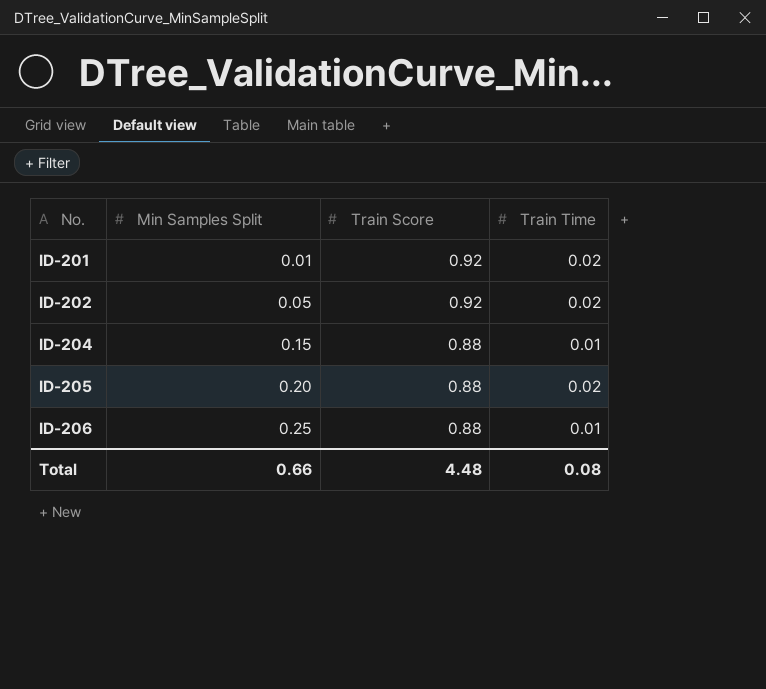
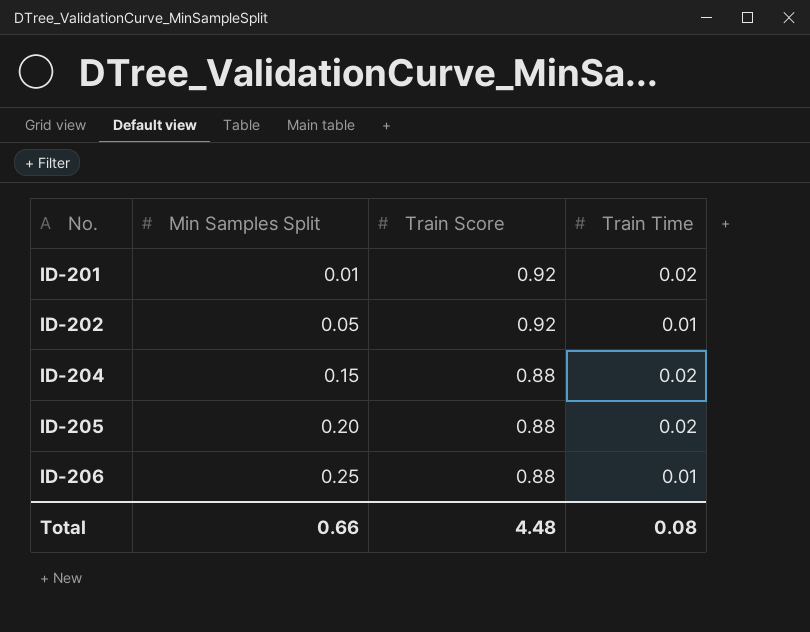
ID-202 | Train Time: 0.02 -> 0.01
ID-204 | Train Time: 0.01 -> 0.02

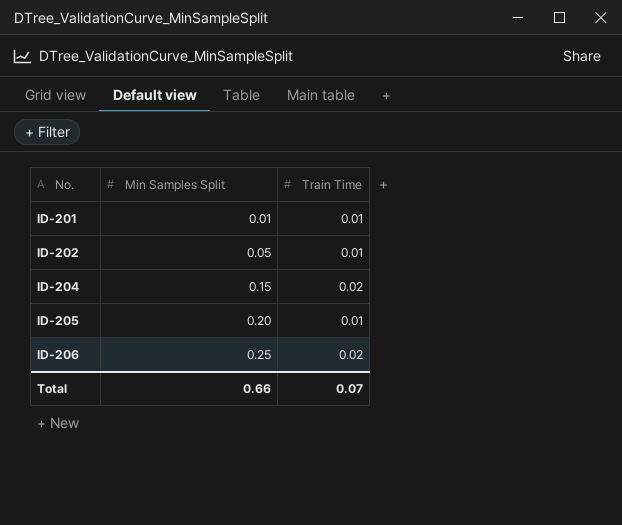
column Train Score | position: 3 -> none
ID-201 | Train Time: 0.02 -> 0.01
ID-205 | Train Time: 0.02 -> 0.01
ID-206 | Train Time: 0.01 -> 0.02
Total | Train Time: 0.08 -> 0.07

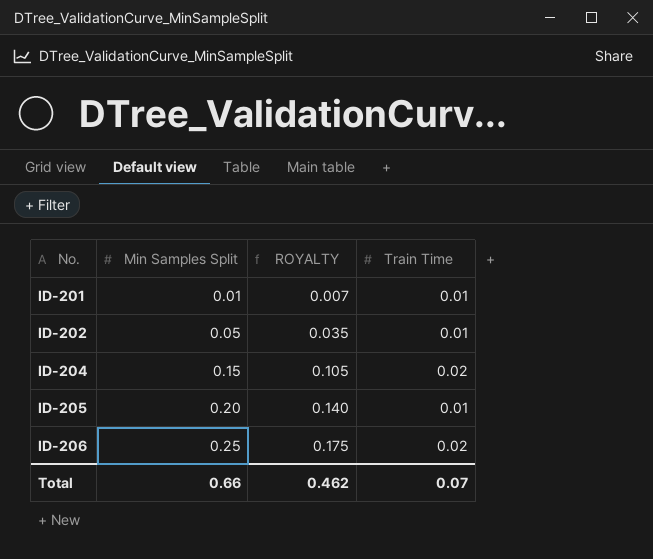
column ROYALTY | formula: none -> [Min Samples Split] * 0.7

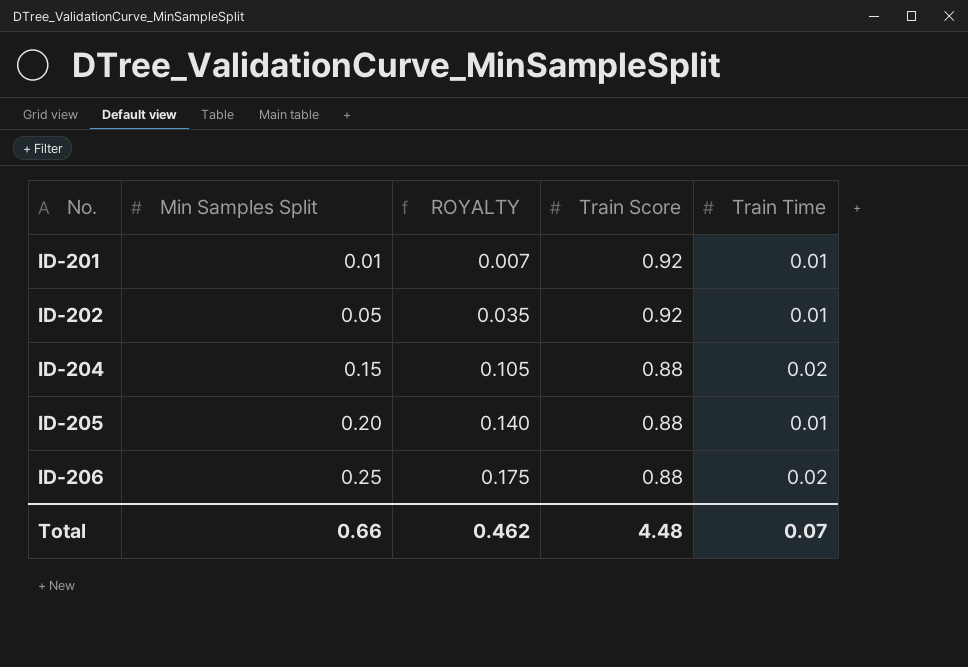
column Train Score | position: none -> 4

